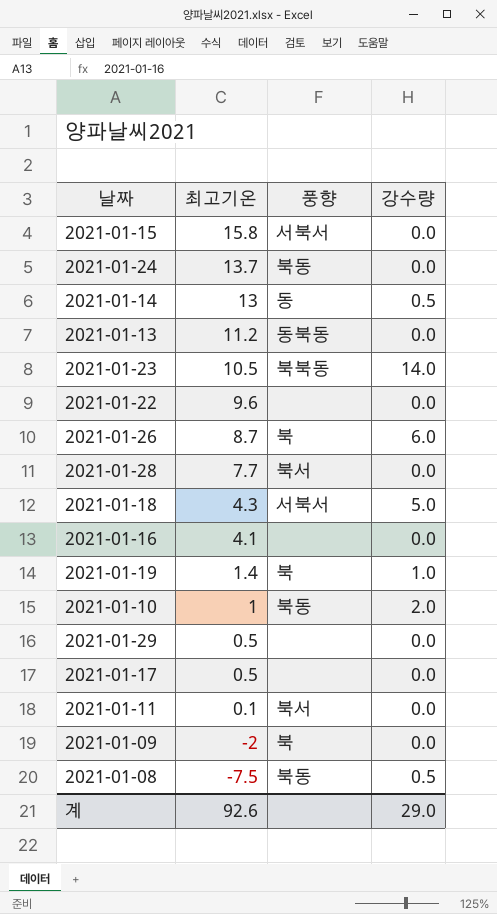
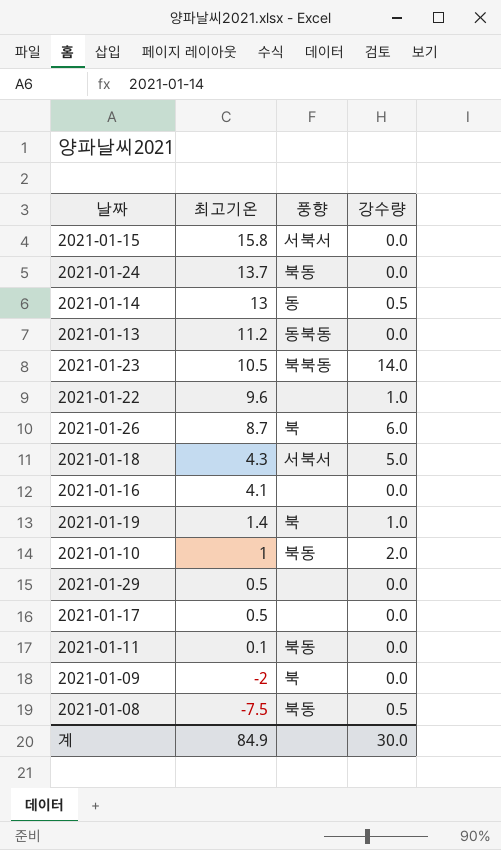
row 2021-01-28: 7.7 | 북서 | 0.0 -> none
2021-01-22 | 강수량: 0.0 -> 1.0
2021-01-11 | 풍향: 북서 -> 북동
계 | 최고기온: 92.6 -> 84.9
계 | 강수량: 29.0 -> 30.0

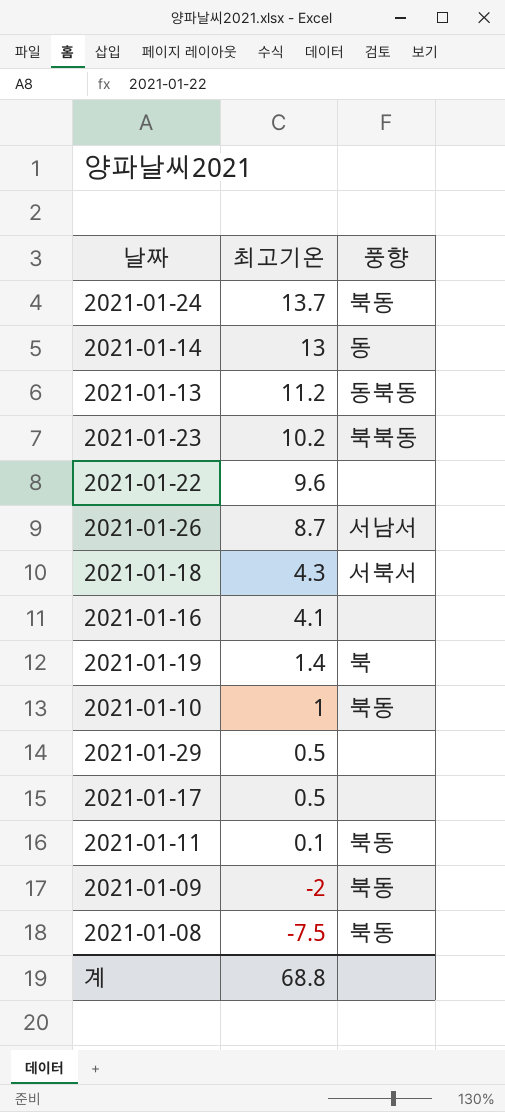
column 강수량 | position: 4 -> none
row 2021-01-15: 15.8 | 서북서 | 0.0 -> none
2021-01-23 | 최고기온: 10.5 -> 10.2
2021-01-26 | 풍향: 북 -> 서남서
2021-01-09 | 풍향: 북 -> 북동
계 | 최고기온: 84.9 -> 68.8

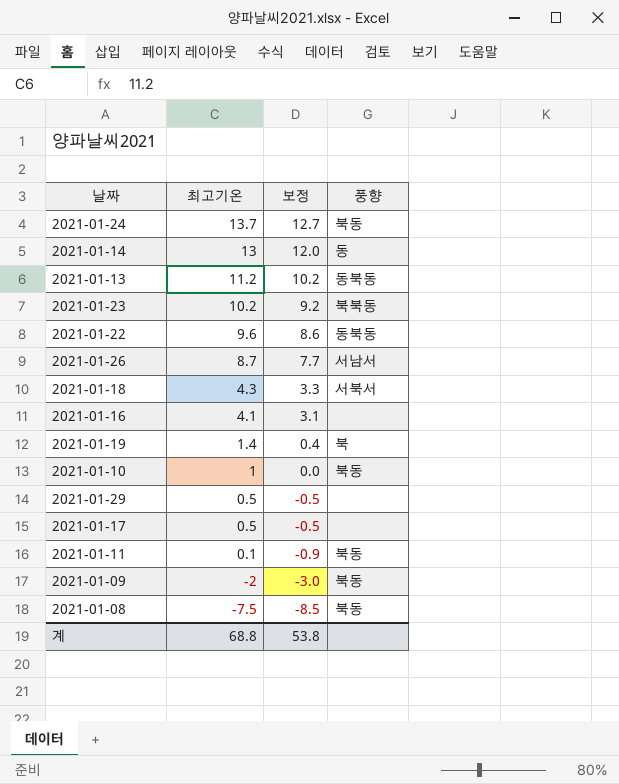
column 보정 | formula: none -> [최고기온] - 1
2021-01-22 | 풍향: none -> 동북동

